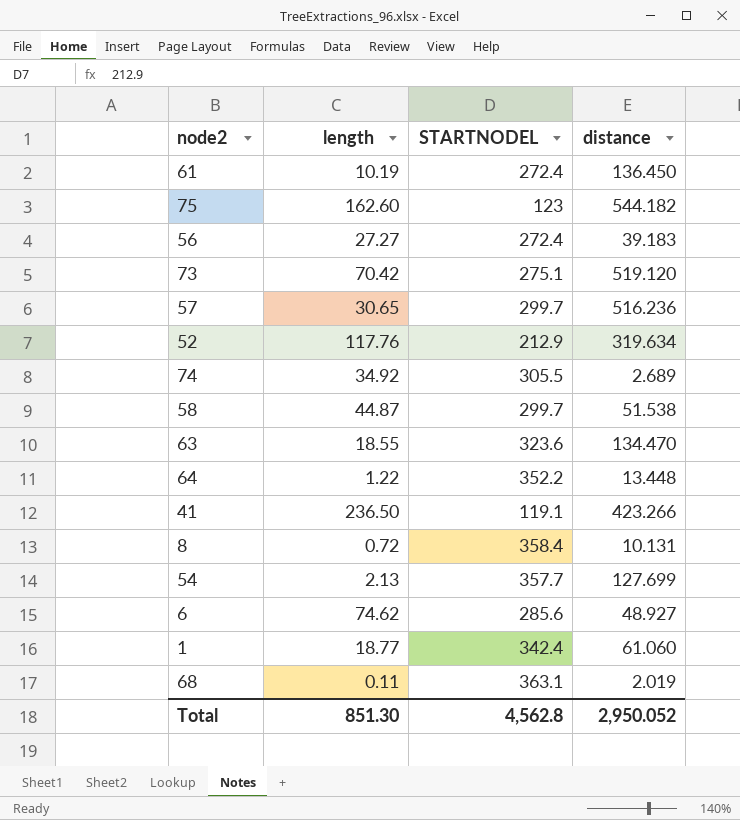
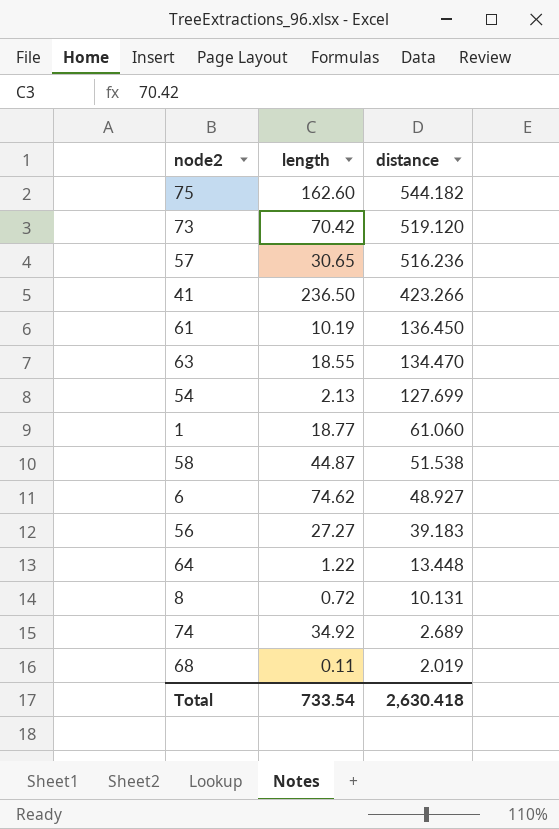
row order: none -> distance descending
column STARTNODEL | position: 3 -> none
row 52: 117.76 | 212.9 | 319.634 -> none
Total | length: 851.30 -> 733.54
Total | distance: 2,950.052 -> 2,630.418

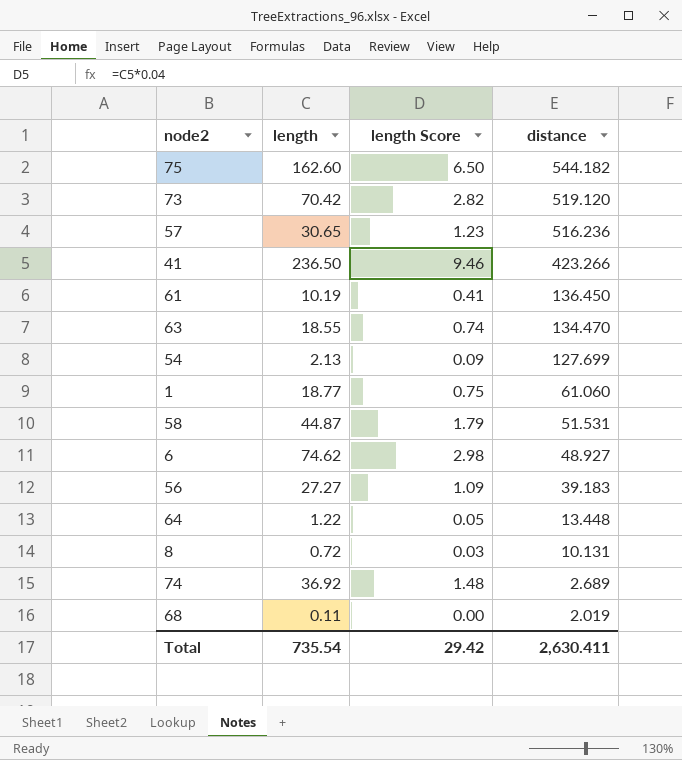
column length Score | formula: none -> [length] * 0.04
58 | distance: 51.538 -> 51.531
74 | length: 34.92 -> 36.92
Total | length: 733.54 -> 735.54
Total | distance: 2,630.418 -> 2,630.411

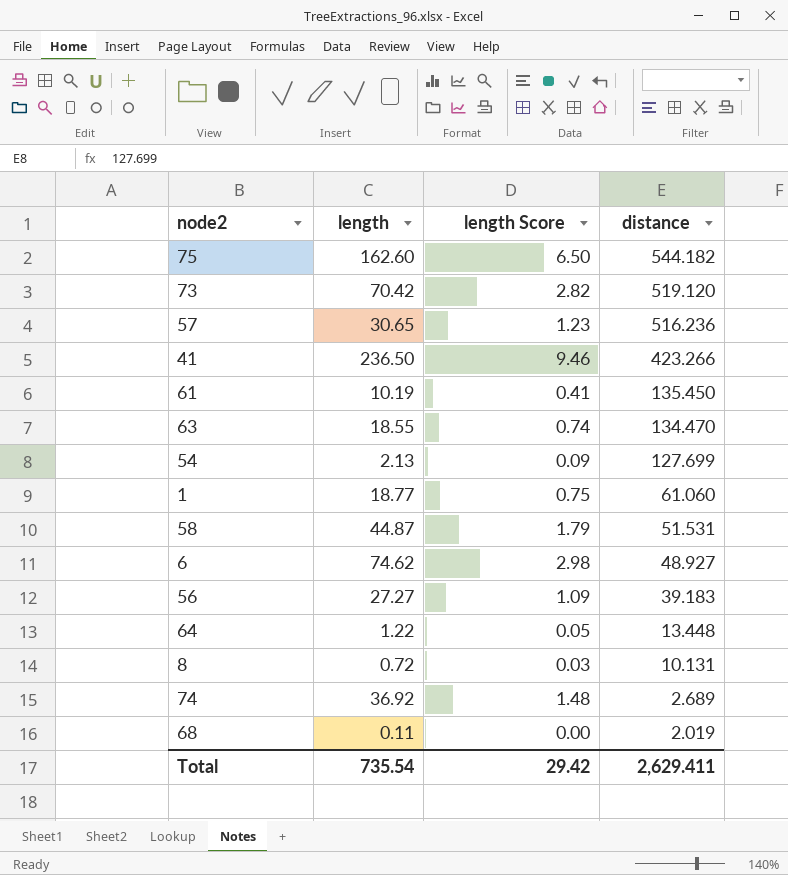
61 | distance: 136.450 -> 135.450
Total | distance: 2,630.411 -> 2,629.411

